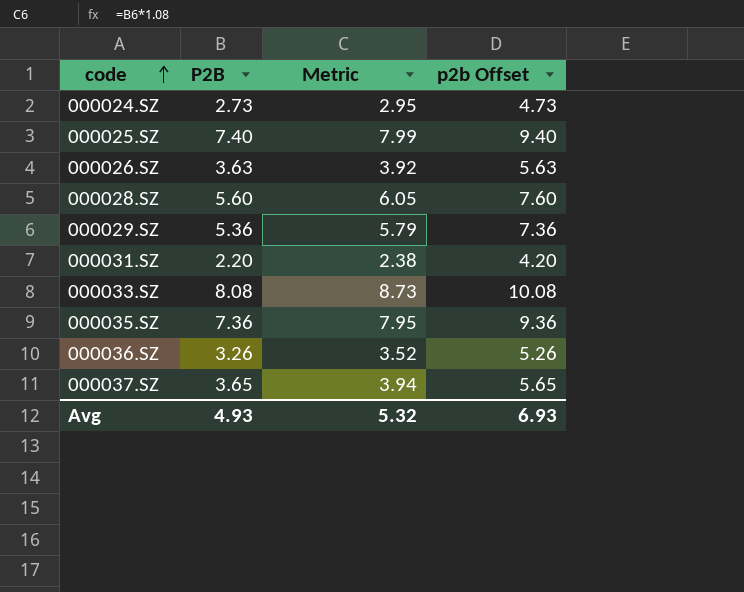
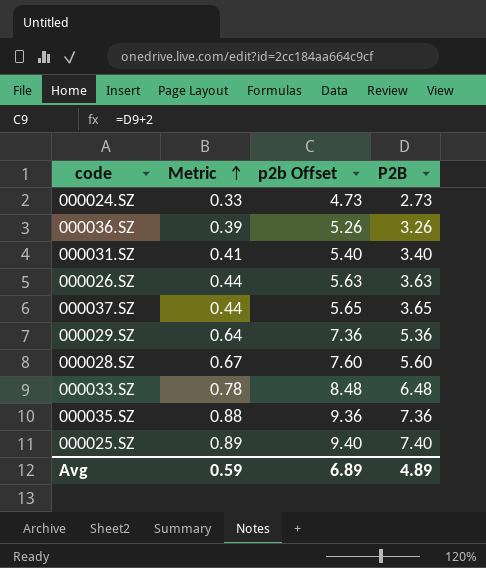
row order: code ascending -> Metric ascending
column Metric | formula: [P2B] * 1.08 -> [P2B] * 0.12
column P2B | position: 2 -> 4
000031.SZ | p2b Offset: 4.20 -> 5.40
000031.SZ | P2B: 2.20 -> 3.40
000033.SZ | p2b Offset: 10.08 -> 8.48
000033.SZ | P2B: 8.08 -> 6.48
Avg | Metric: 5.32 -> 0.59
Avg | p2b Offset: 6.93 -> 6.89
Avg | P2B: 4.93 -> 4.89

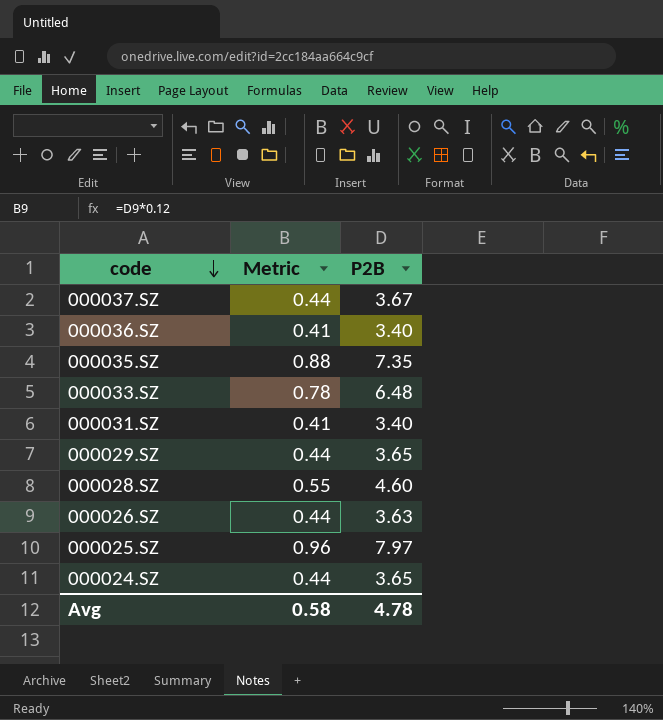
row order: Metric ascending -> code descending
column p2b Offset | formula: [P2B] + 2 -> none
000037.SZ | P2B: 3.65 -> 3.67
000036.SZ | Metric: 0.39 -> 0.41
000036.SZ | P2B: 3.26 -> 3.40
000035.SZ | P2B: 7.36 -> 7.35
000029.SZ | Metric: 0.64 -> 0.44
000029.SZ | P2B: 5.36 -> 3.65
000028.SZ | Metric: 0.67 -> 0.55
000028.SZ | P2B: 5.60 -> 4.60
000025.SZ | Metric: 0.89 -> 0.96
000025.SZ | P2B: 7.40 -> 7.97
000024.SZ | Metric: 0.33 -> 0.44
000024.SZ | P2B: 2.73 -> 3.65
Avg | Metric: 0.59 -> 0.58
Avg | P2B: 4.89 -> 4.78

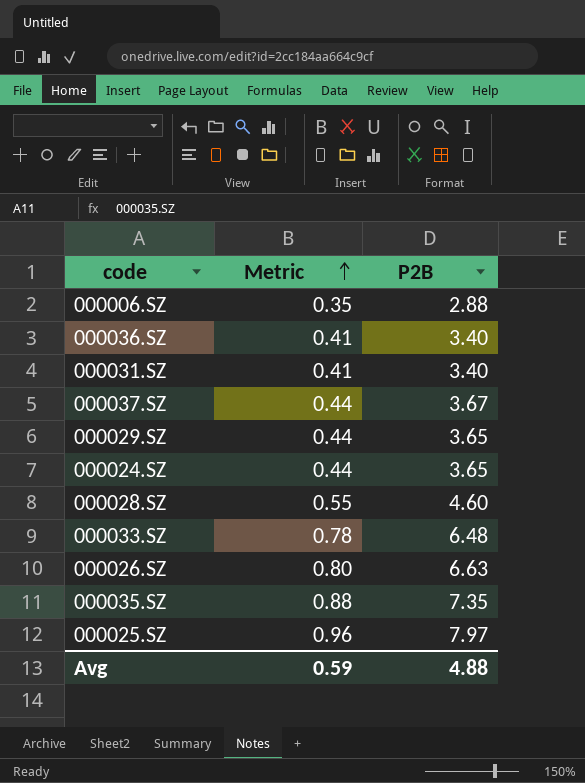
row order: code descending -> Metric ascending
row 000006.SZ: none -> 0.35 | 2.88
000026.SZ | Metric: 0.44 -> 0.80
000026.SZ | P2B: 3.63 -> 6.63
Avg | Metric: 0.58 -> 0.59
Avg | P2B: 4.78 -> 4.88

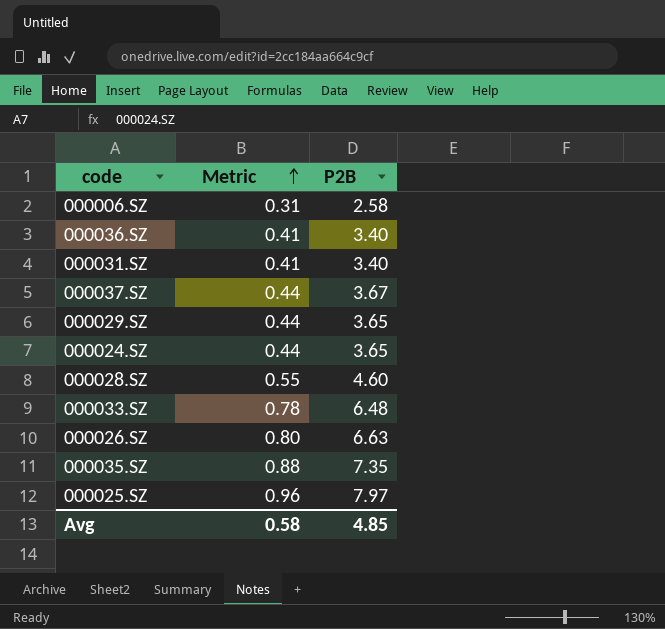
000006.SZ | Metric: 0.35 -> 0.31
000006.SZ | P2B: 2.88 -> 2.58
Avg | Metric: 0.59 -> 0.58
Avg | P2B: 4.88 -> 4.85

